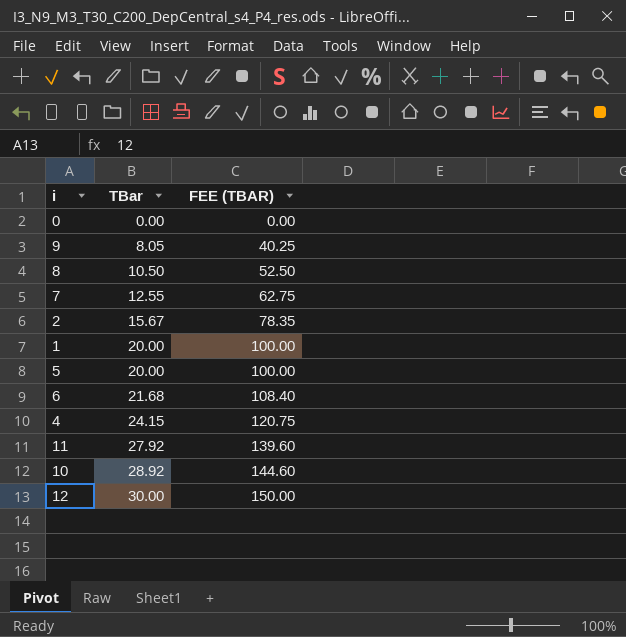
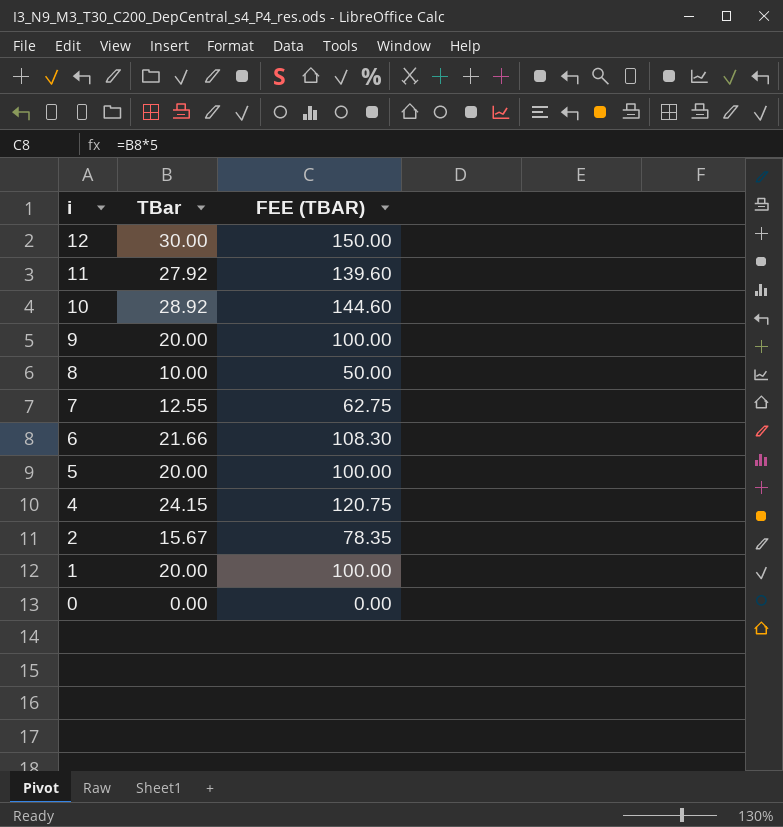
row order: TBar ascending -> i descending
9 | TBar: 8.05 -> 20.00
9 | FEE (TBAR): 40.25 -> 100.00
8 | TBar: 10.50 -> 10.00
8 | FEE (TBAR): 52.50 -> 50.00
6 | TBar: 21.68 -> 21.66
6 | FEE (TBAR): 108.40 -> 108.30

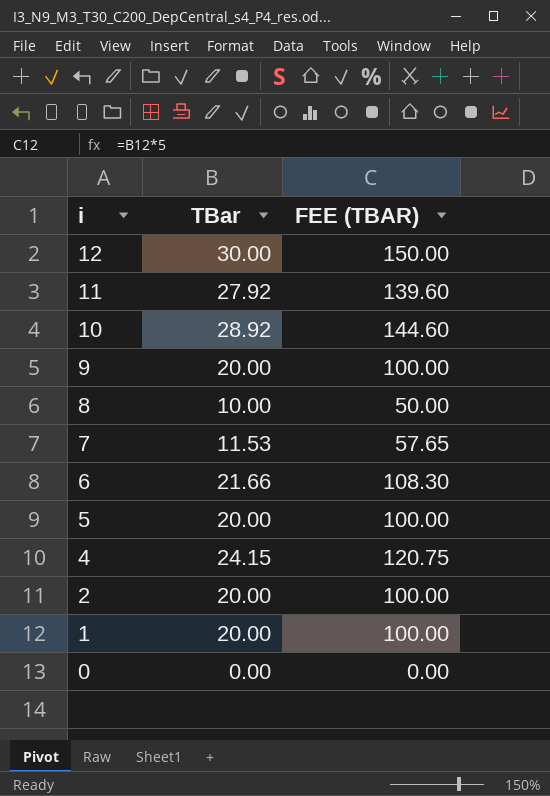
7 | TBar: 12.55 -> 11.53
7 | FEE (TBAR): 62.75 -> 57.65
2 | TBar: 15.67 -> 20.00
2 | FEE (TBAR): 78.35 -> 100.00

